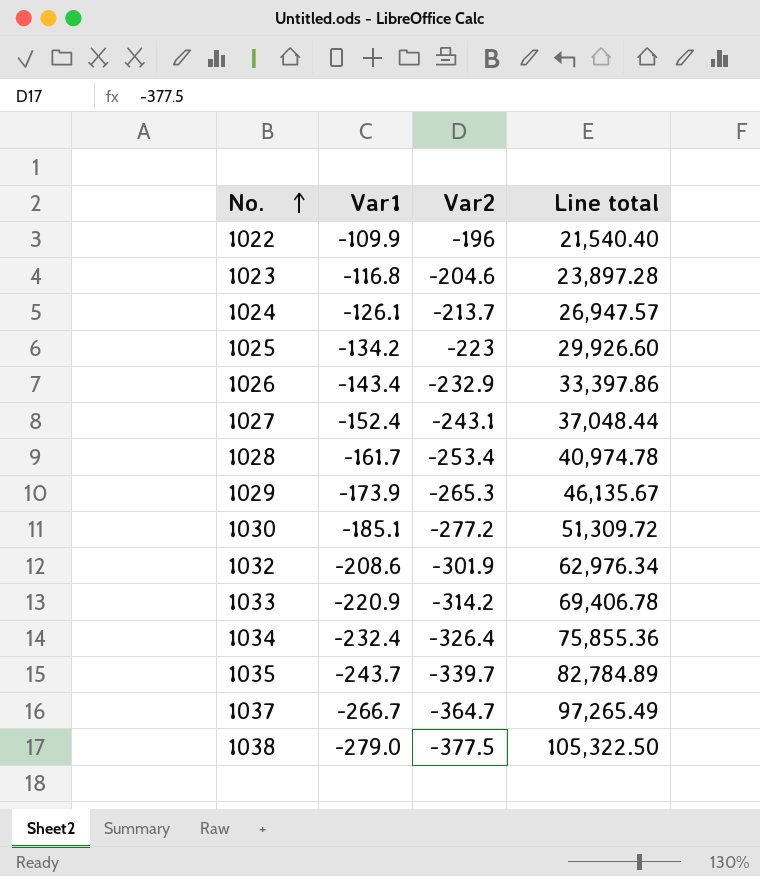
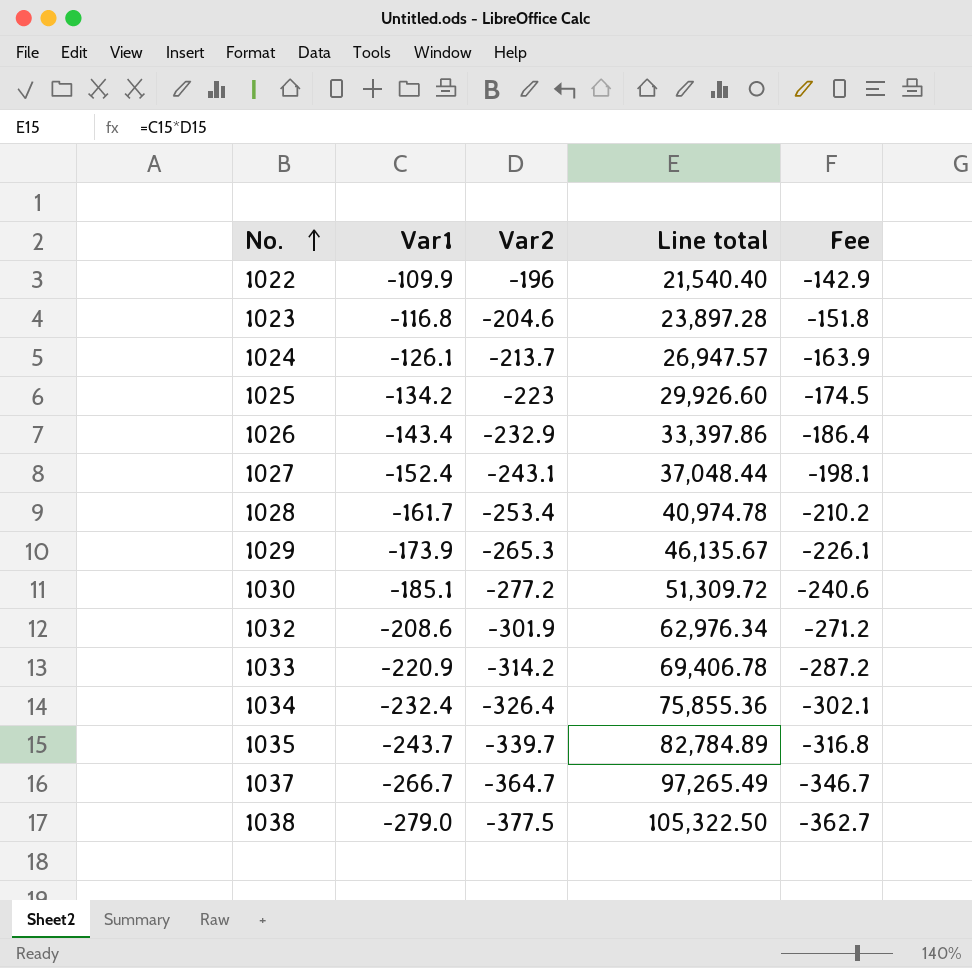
column Fee | formula: none -> [Var1] * 1.3

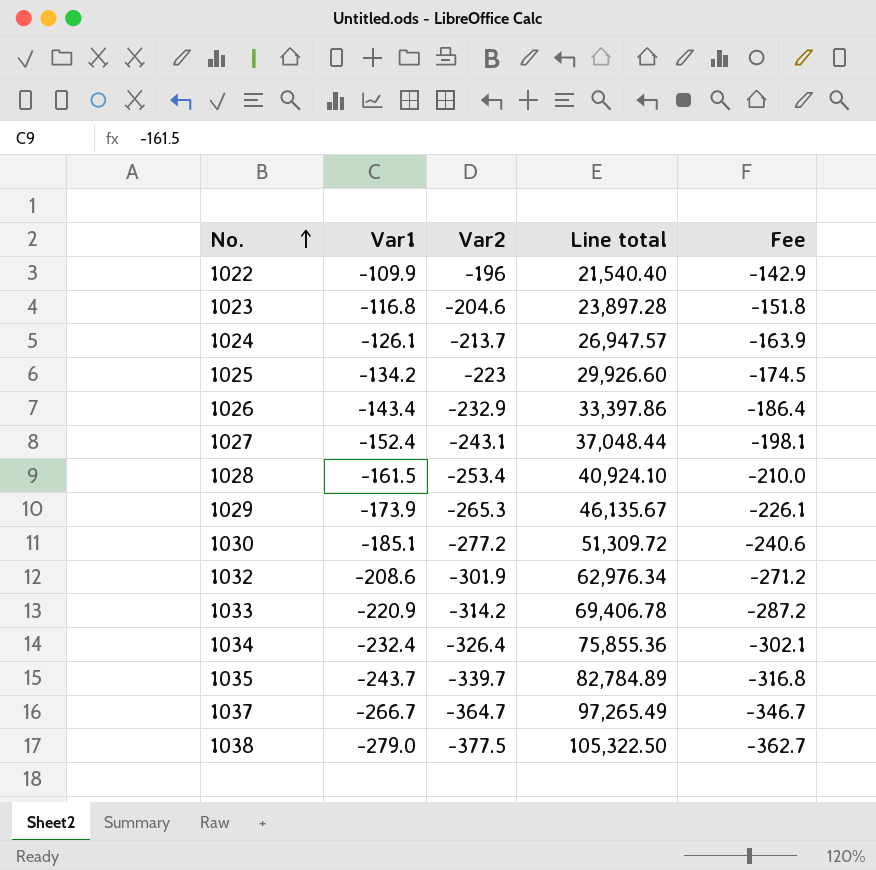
1028 | Var1: -161.7 -> -161.5
1028 | Line total: 40,974.78 -> 40,924.10
1028 | Fee: -210.2 -> -210.0

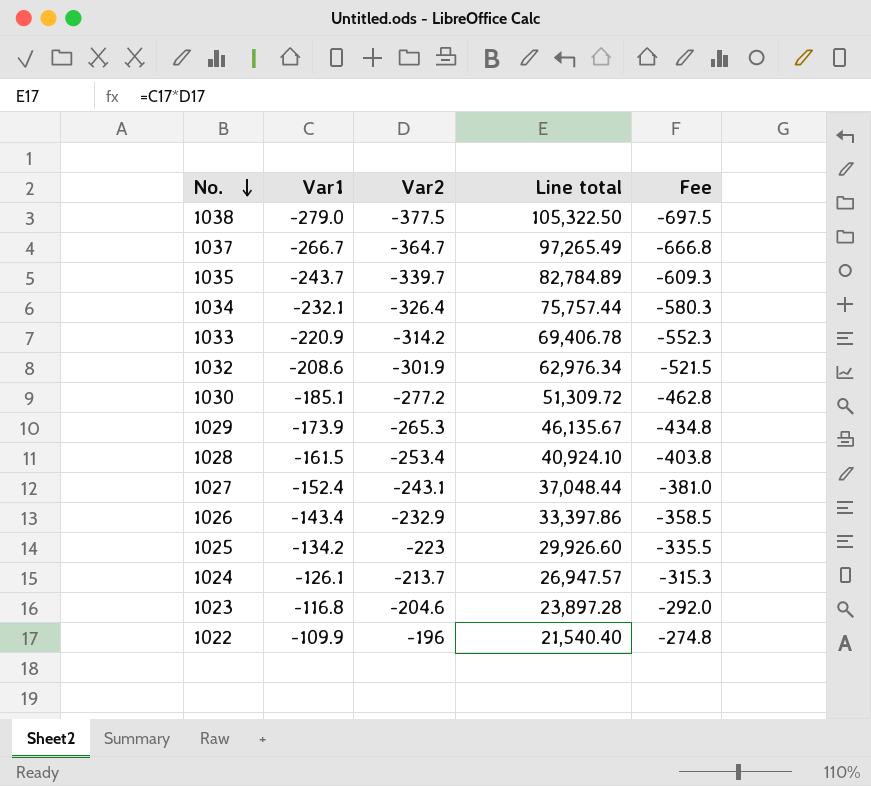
row order: No. ascending -> No. descending
column Fee | formula: [Var1] * 1.3 -> [Var1] * 2.5
1034 | Var1: -232.4 -> -232.1
1034 | Line total: 75,855.36 -> 75,757.44

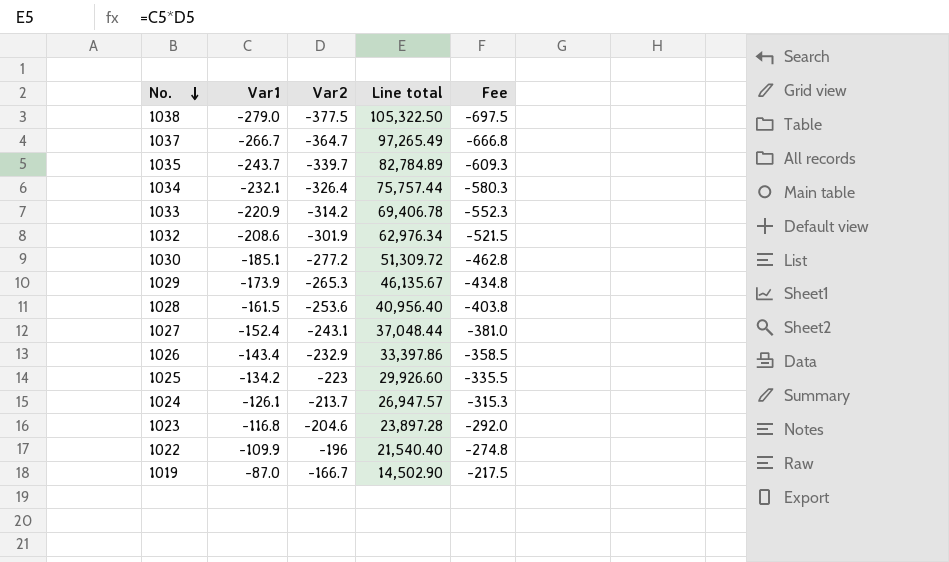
1028 | Var2: -253.4 -> -253.6
1028 | Line total: 40,924.10 -> 40,956.40
row 1019: none -> -87.0 | -166.7 | 14,502.90 | -217.5

